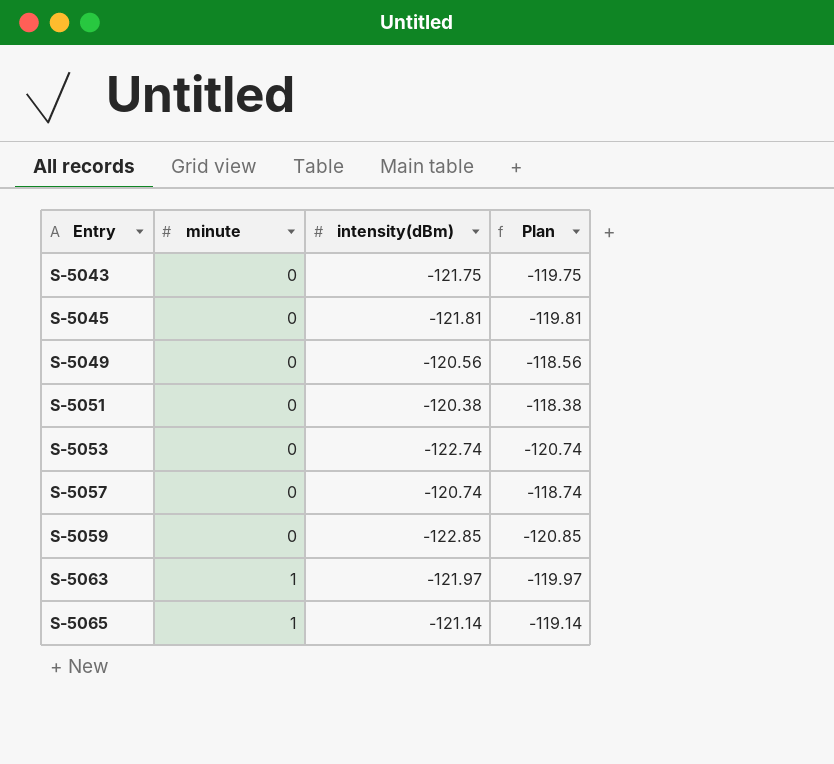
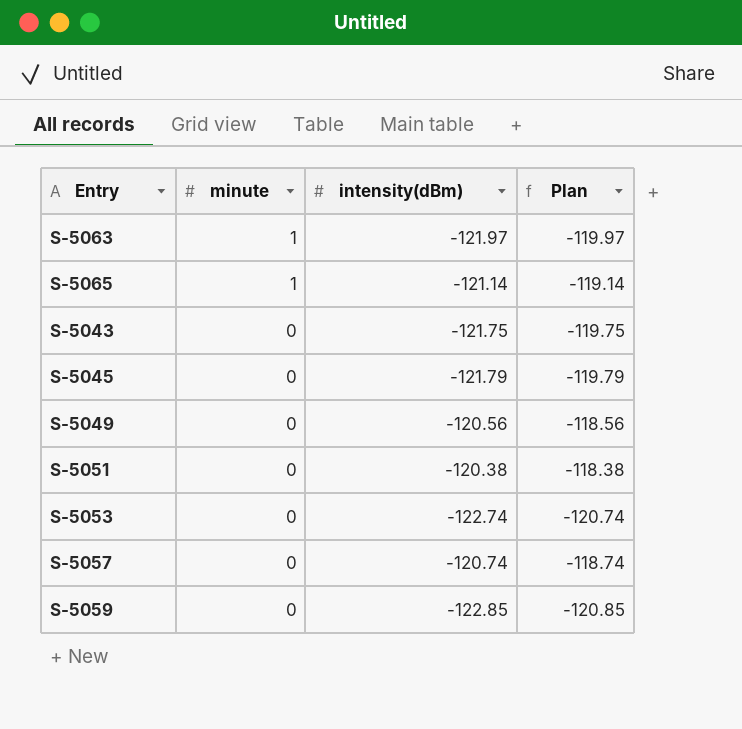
row order: Entry ascending -> minute descending
S-5045 | intensity(dBm): -121.81 -> -121.79
S-5045 | Plan: -119.81 -> -119.79

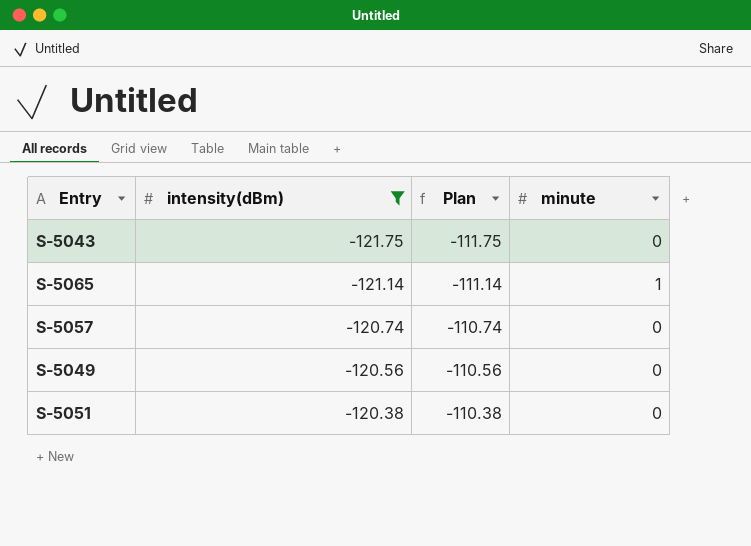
filter: none -> intensity(dBm) >= -121.75
row order: minute descending -> intensity(dBm) ascending
column Plan | formula: [intensity(dBm)] + 2 -> [intensity(dBm)] + 10
column minute | position: 2 -> 4

